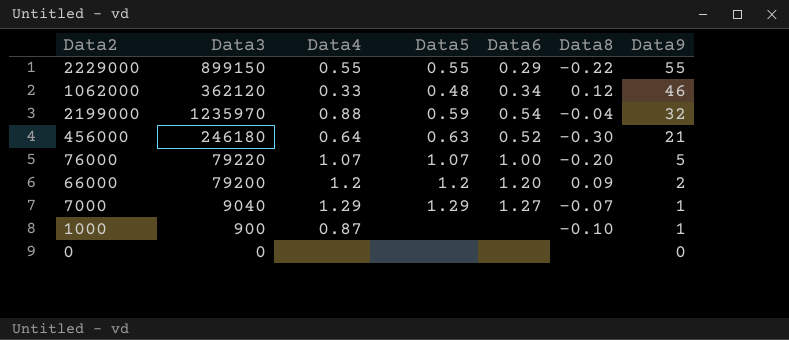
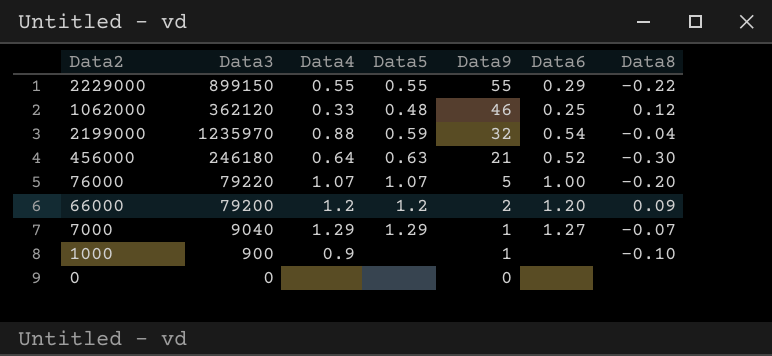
column Data9 | position: 7 -> 5
1062000 | Data6: 0.34 -> 0.25
1000 | Data4: 0.87 -> 0.9

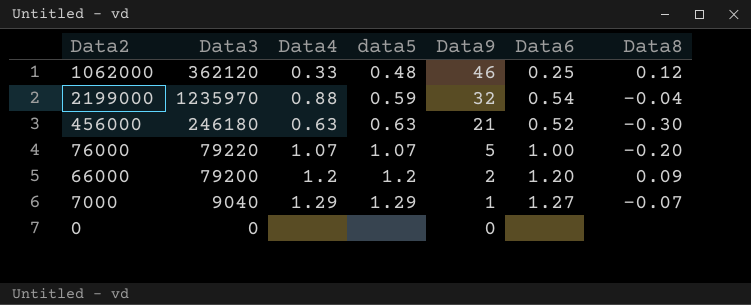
column name: Data5 -> data5
row 2229000: 899150 | 0.55 | 0.55 | 55 | 0.29 | -0.22 -> none
row 1000: 900 | 0.9 | none | 1 | none | -0.10 -> none
456000 | Data4: 0.64 -> 0.63

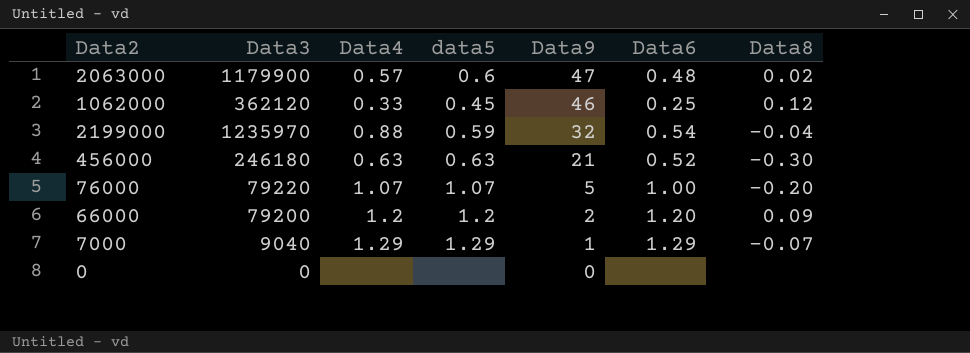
row 2063000: none -> 1179900 | 0.57 | 0.6 | 47 | 0.48 | 0.02
1062000 | data5: 0.48 -> 0.45
7000 | Data6: 1.27 -> 1.29

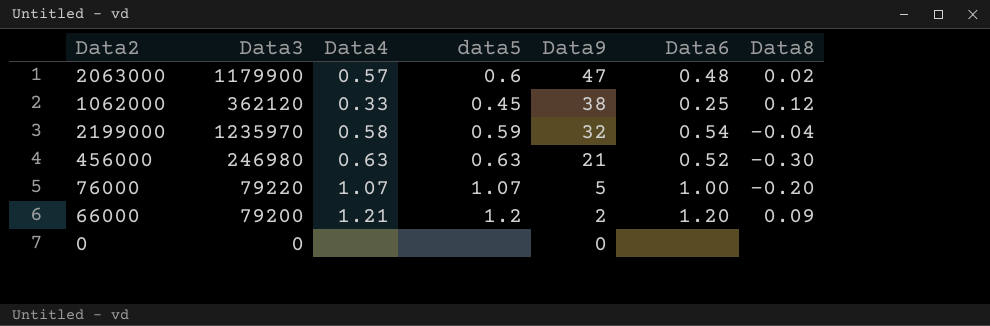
row 7000: 9040 | 1.29 | 1.29 | 1 | 1.29 | -0.07 -> none
1062000 | Data9: 46 -> 38
2199000 | Data4: 0.88 -> 0.58
456000 | Data3: 246180 -> 246980
66000 | Data4: 1.2 -> 1.21

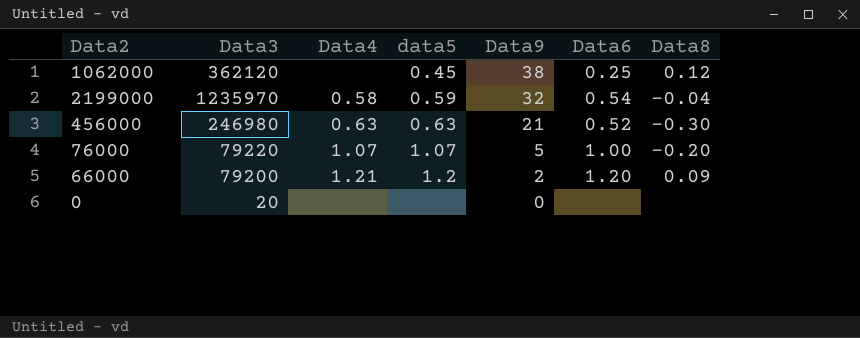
row 2063000: 1179900 | 0.57 | 0.6 | 47 | 0.48 | 0.02 -> none
1062000 | Data4: 0.33 -> none
0 | Data3: 0 -> 20

